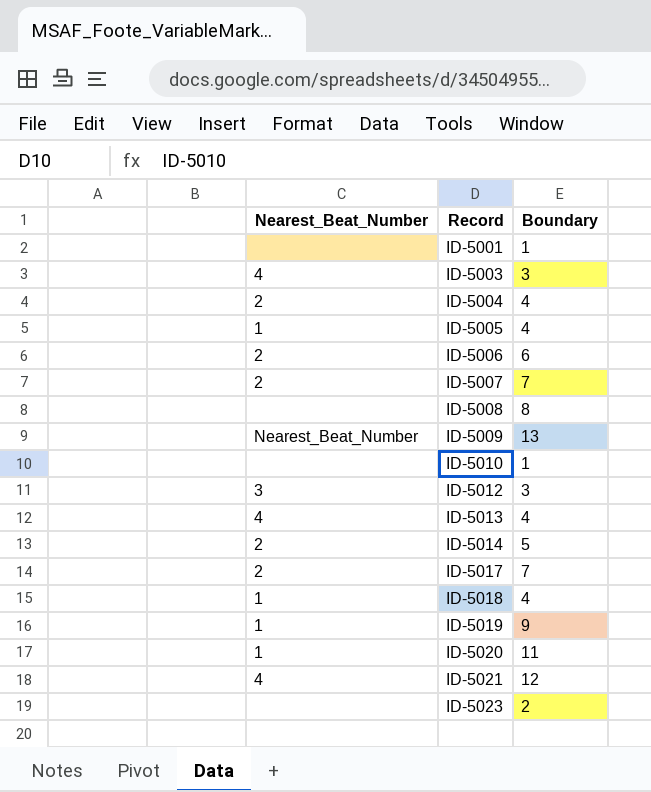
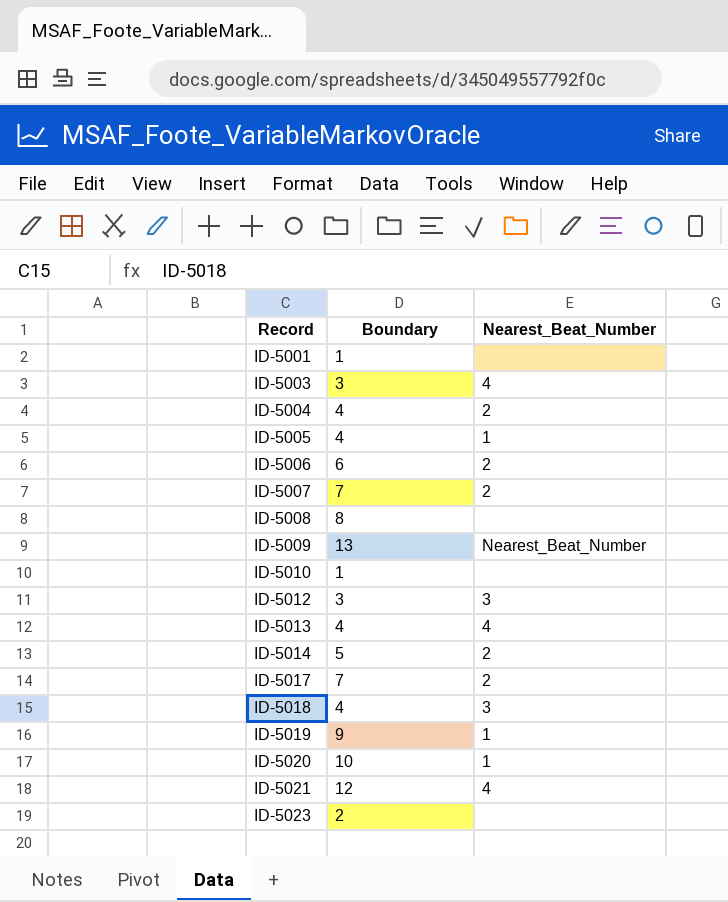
column Nearest_Beat_Number | position: 1 -> 3
ID-5018 | Nearest_Beat_Number: 1 -> 3
ID-5020 | Boundary: 11 -> 10

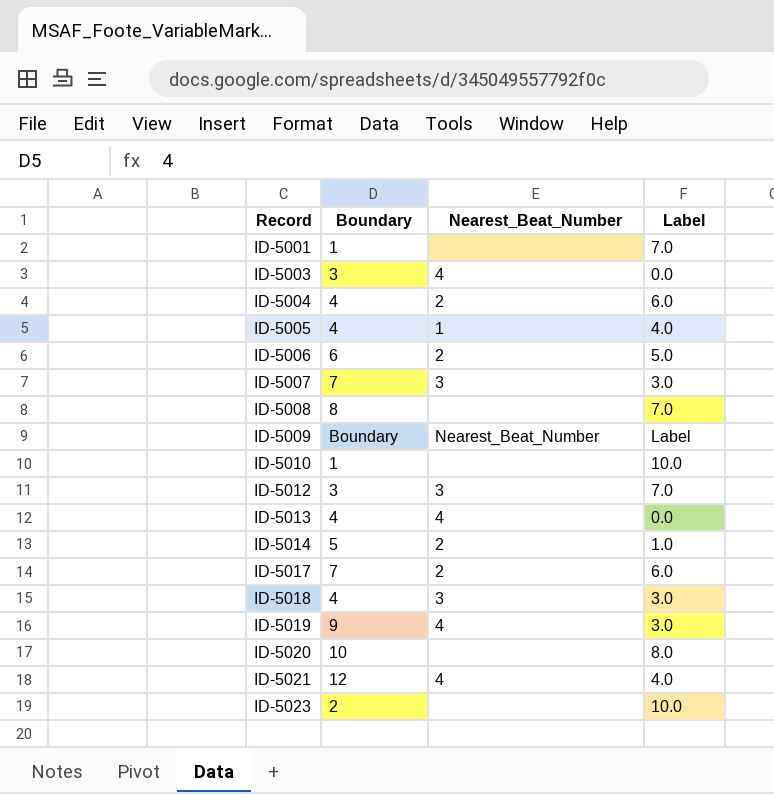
column Label | position: none -> 4
ID-5007 | Nearest_Beat_Number: 2 -> 3
ID-5009 | Boundary: 13 -> Boundary
ID-5019 | Nearest_Beat_Number: 1 -> 4
ID-5020 | Nearest_Beat_Number: 1 -> none

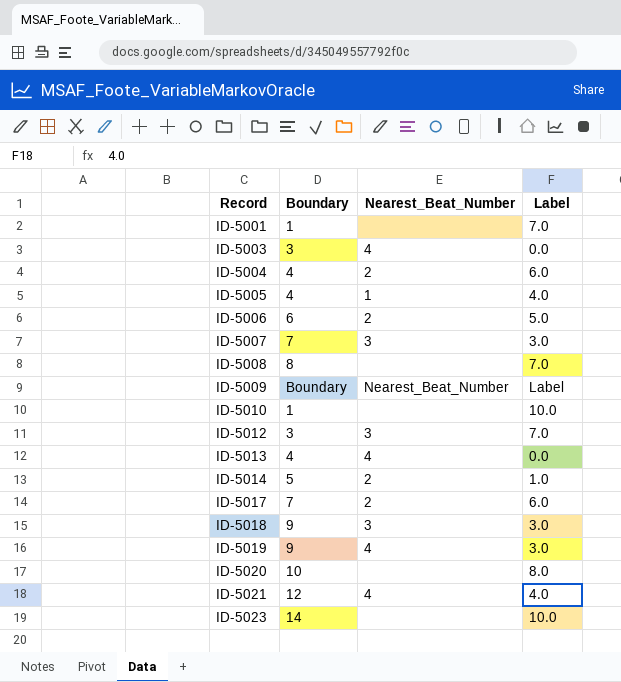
ID-5018 | Boundary: 4 -> 9
ID-5023 | Boundary: 2 -> 14

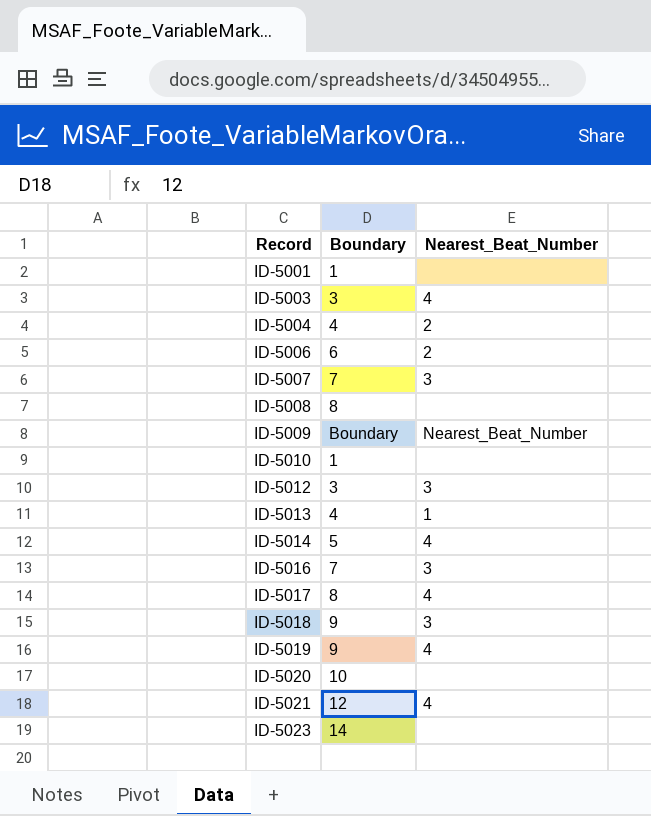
column Label | position: 4 -> none
row ID-5005: 4 | 1 | 4.0 -> none
ID-5013 | Nearest_Beat_Number: 4 -> 1
ID-5014 | Nearest_Beat_Number: 2 -> 4
row ID-5016: none -> 7 | 3
ID-5017 | Boundary: 7 -> 8
ID-5017 | Nearest_Beat_Number: 2 -> 4

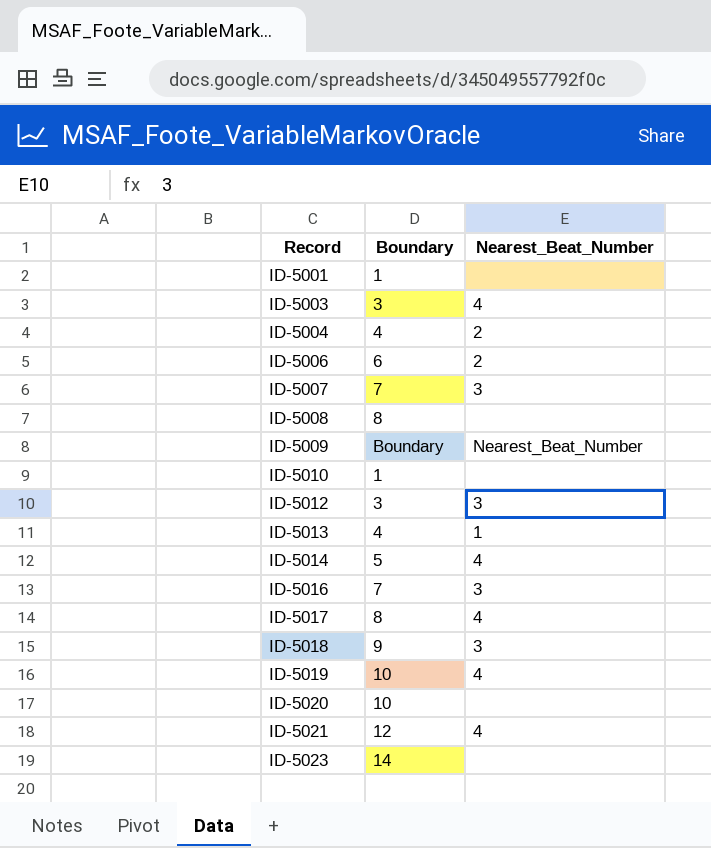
ID-5019 | Boundary: 9 -> 10

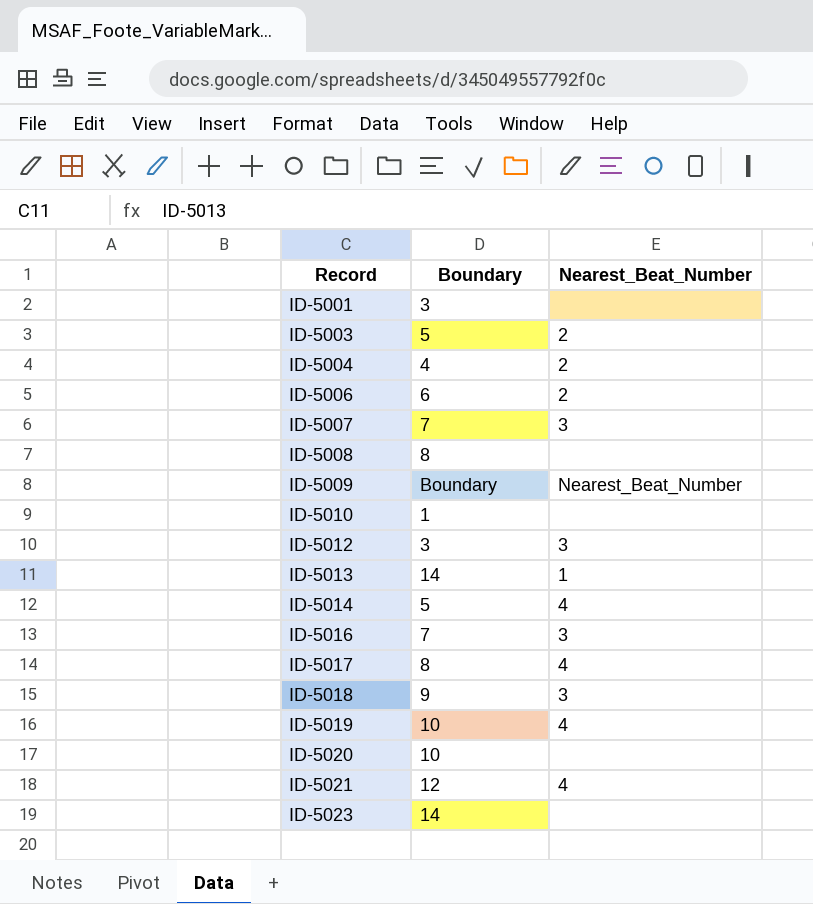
ID-5001 | Boundary: 1 -> 3
ID-5003 | Boundary: 3 -> 5
ID-5003 | Nearest_Beat_Number: 4 -> 2
ID-5013 | Boundary: 4 -> 14

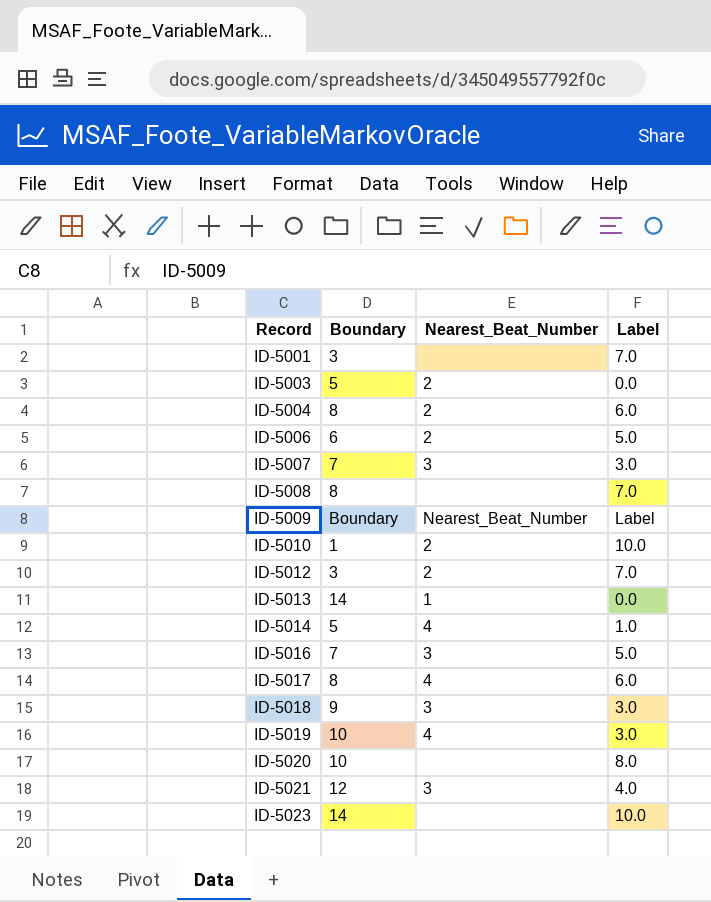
column Label | position: none -> 4
ID-5004 | Boundary: 4 -> 8
ID-5010 | Nearest_Beat_Number: none -> 2
ID-5012 | Nearest_Beat_Number: 3 -> 2
ID-5021 | Nearest_Beat_Number: 4 -> 3

